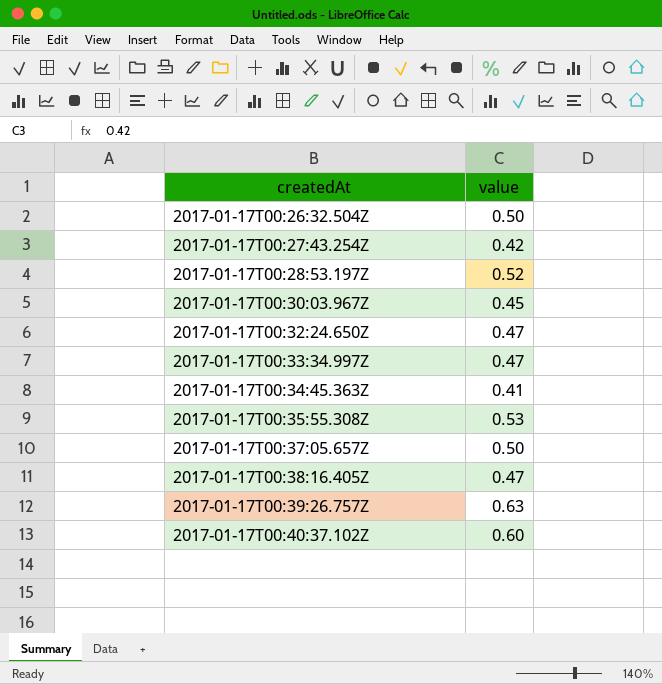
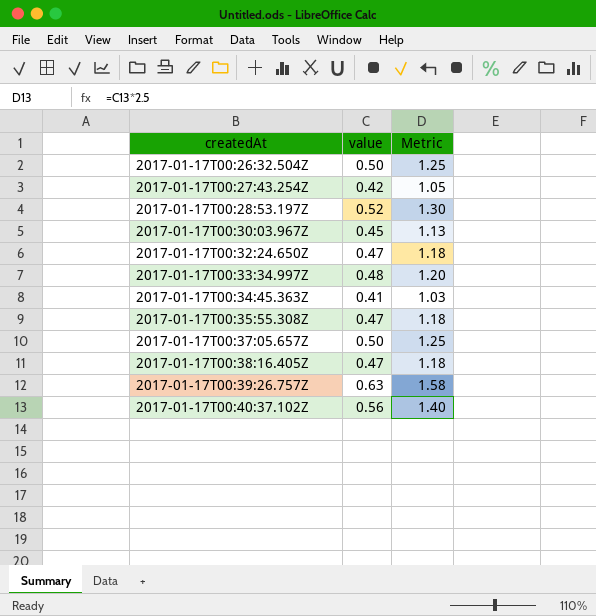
column Metric | formula: none -> [value] * 2.5
2017-01-17T00:33:34.997Z | value: 0.47 -> 0.48
2017-01-17T00:35:55.308Z | value: 0.53 -> 0.47
2017-01-17T00:40:37.102Z | value: 0.60 -> 0.56

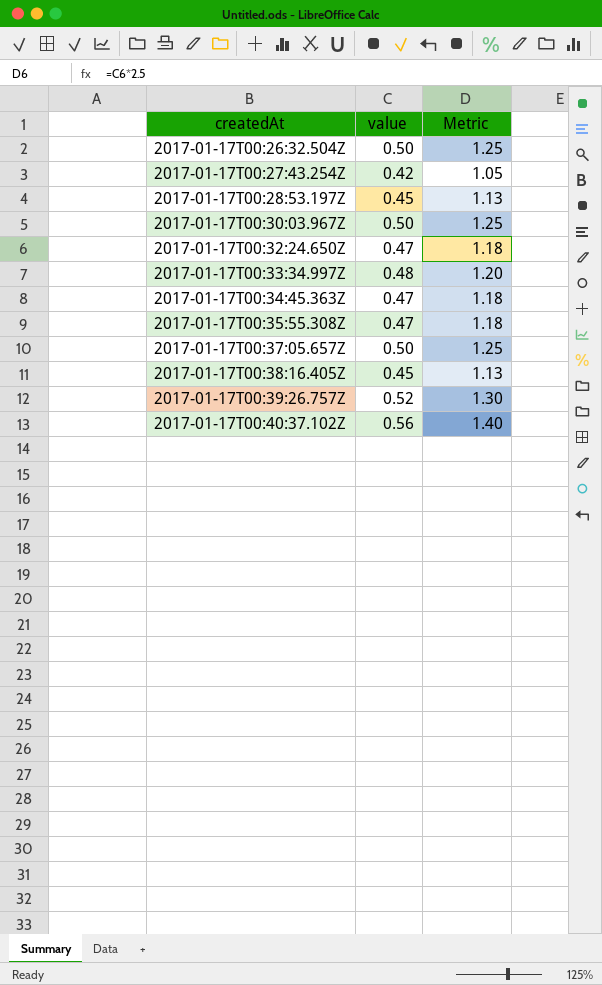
2017-01-17T00:28:53.197Z | value: 0.52 -> 0.45
2017-01-17T00:28:53.197Z | Metric: 1.30 -> 1.13
2017-01-17T00:30:03.967Z | value: 0.45 -> 0.50
2017-01-17T00:30:03.967Z | Metric: 1.13 -> 1.25
2017-01-17T00:34:45.363Z | value: 0.41 -> 0.47
2017-01-17T00:34:45.363Z | Metric: 1.03 -> 1.18
2017-01-17T00:38:16.405Z | value: 0.47 -> 0.45
2017-01-17T00:38:16.405Z | Metric: 1.18 -> 1.13
2017-01-17T00:39:26.757Z | value: 0.63 -> 0.52
2017-01-17T00:39:26.757Z | Metric: 1.58 -> 1.30

